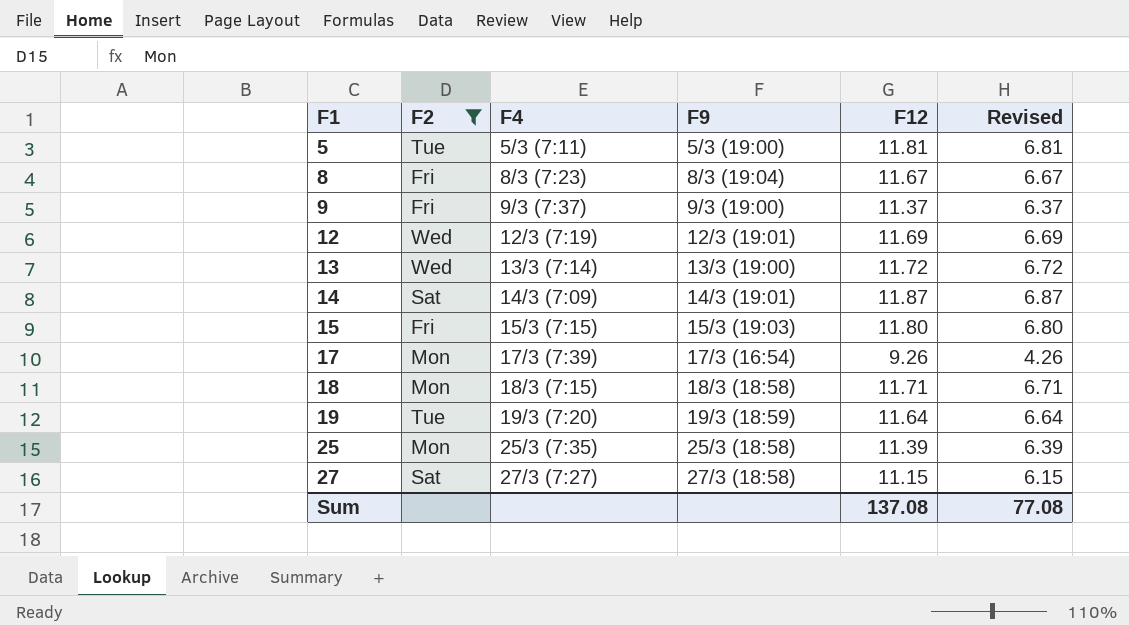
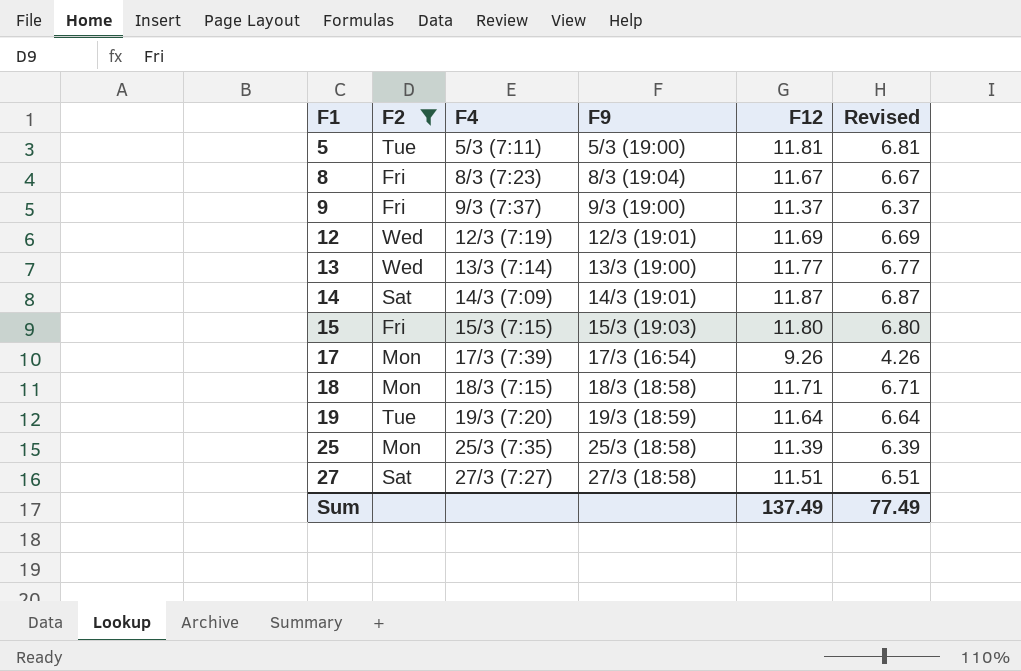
13 | F12: 11.72 -> 11.77
13 | Revised: 6.72 -> 6.77
27 | F12: 11.15 -> 11.51
27 | Revised: 6.15 -> 6.51
Sum | F12: 137.08 -> 137.49
Sum | Revised: 77.08 -> 77.49

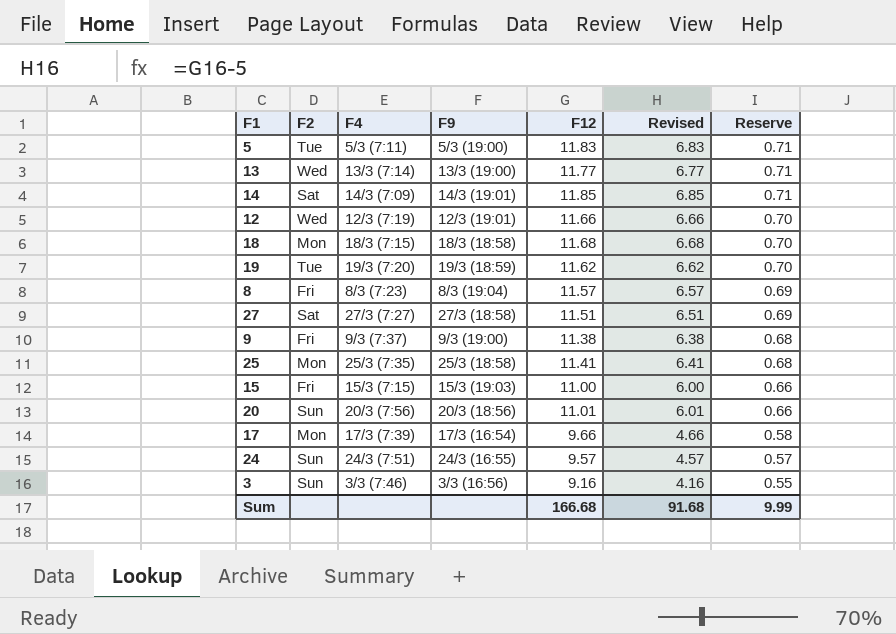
filter: F2 != Sun -> none
row order: F1 ascending -> Reserve descending
column Reserve | formula: none -> [F12] * 0.06
5 | F12: 11.81 -> 11.83
5 | Revised: 6.81 -> 6.83
14 | F12: 11.87 -> 11.85
14 | Revised: 6.87 -> 6.85
12 | F12: 11.69 -> 11.66
12 | Revised: 6.69 -> 6.66
18 | F12: 11.71 -> 11.68
18 | Revised: 6.71 -> 6.68
19 | F12: 11.64 -> 11.62
19 | Revised: 6.64 -> 6.62
8 | F12: 11.67 -> 11.57
8 | Revised: 6.67 -> 6.57
9 | F12: 11.37 -> 11.38
9 | Revised: 6.37 -> 6.38
25 | F12: 11.39 -> 11.41
25 | Revised: 6.39 -> 6.41
15 | F12: 11.80 -> 11.00
15 | Revised: 6.80 -> 6.00
17 | F12: 9.26 -> 9.66
17 | Revised: 4.26 -> 4.66
Sum | F12: 137.49 -> 166.68
Sum | Revised: 77.49 -> 91.68

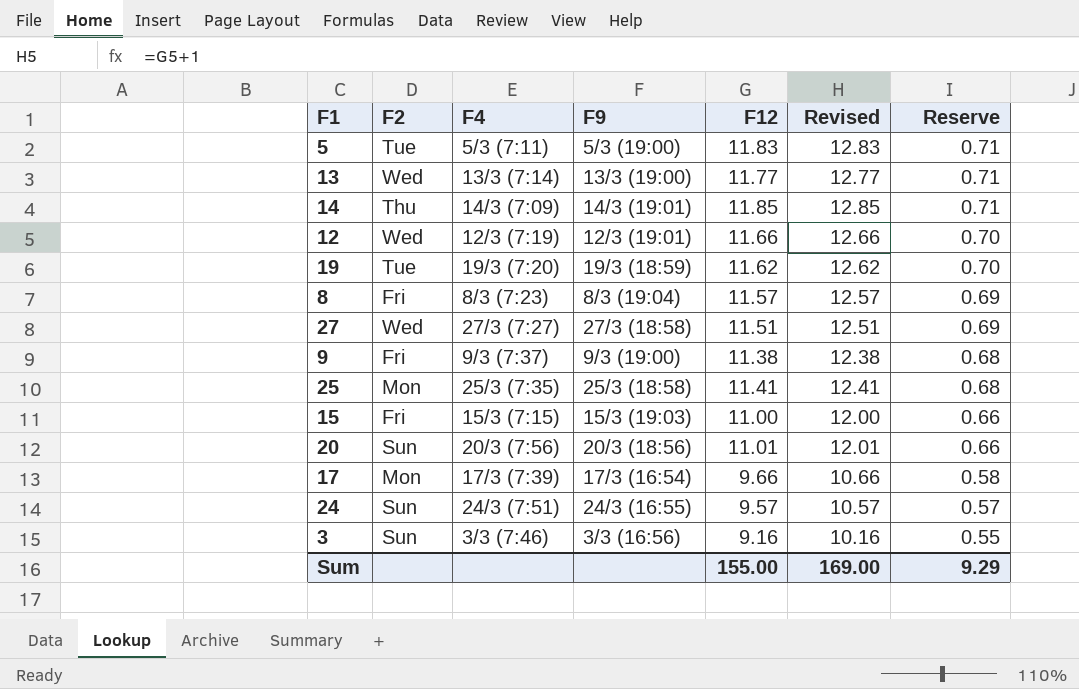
column Revised | formula: [F12] - 5 -> [F12] + 1
row 18: Mon | 18/3 (7:15) | 18/3 (18:58) | 11.68 | 6.68 | 0.70 -> none
14 | F2: Sat -> Thu
27 | F2: Sat -> Wed
Sum | F12: 166.68 -> 155.00
Sum | Revised: 91.68 -> 169.00
Sum | Reserve: 9.99 -> 9.29

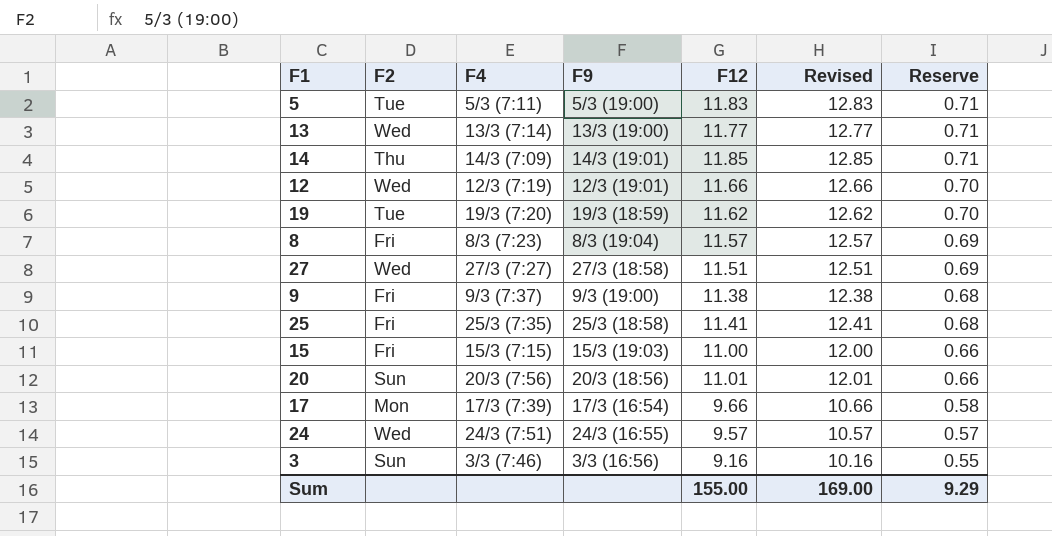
25 | F2: Mon -> Fri
24 | F2: Sun -> Wed

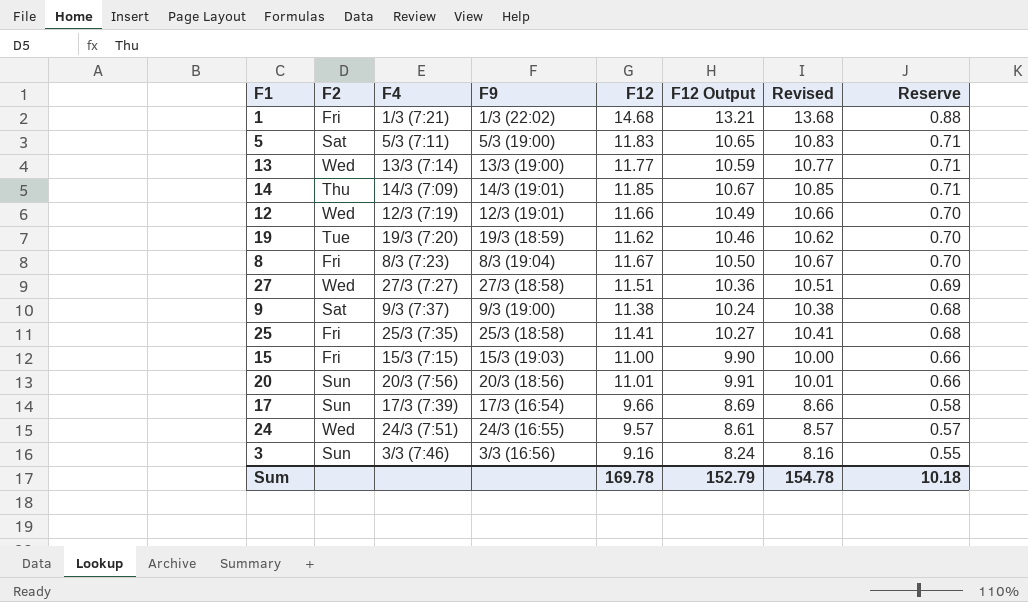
column F12 Output | formula: none -> [F12] * 0.9
column Revised | formula: [F12] + 1 -> [F12] - 1
row 1: none -> Fri | 1/3 (7:21) | 1/3 (22:02) | 14.68 | 13.21 | 13.68 | 0.88
5 | F2: Tue -> Sat
8 | F12: 11.57 -> 11.67
8 | Reserve: 0.69 -> 0.70
9 | F2: Fri -> Sat
17 | F2: Mon -> Sun
Sum | F12: 155.00 -> 169.78
Sum | Revised: 169.00 -> 154.78
Sum | Reserve: 9.29 -> 10.18

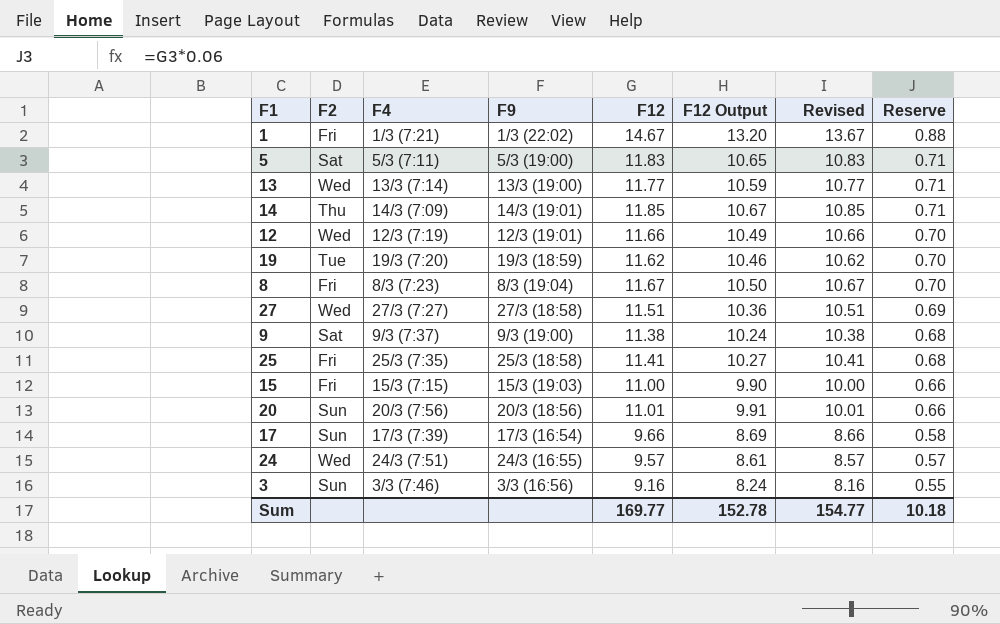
1 | F12: 14.68 -> 14.67
1 | F12 Output: 13.21 -> 13.20
1 | Revised: 13.68 -> 13.67
Sum | F12: 169.78 -> 169.77
Sum | F12 Output: 152.79 -> 152.78
Sum | Revised: 154.78 -> 154.77

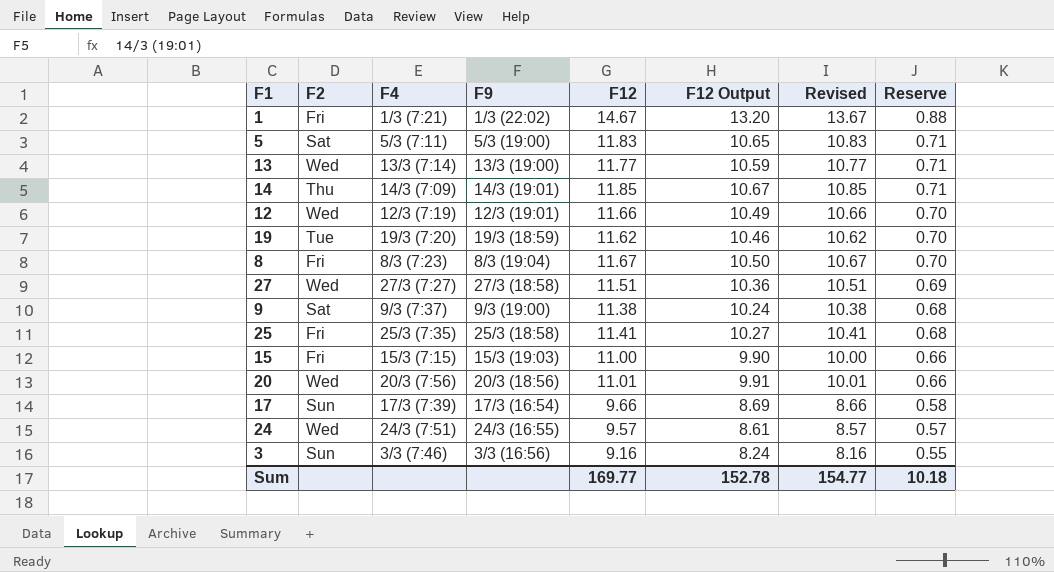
20 | F2: Sun -> Wed

